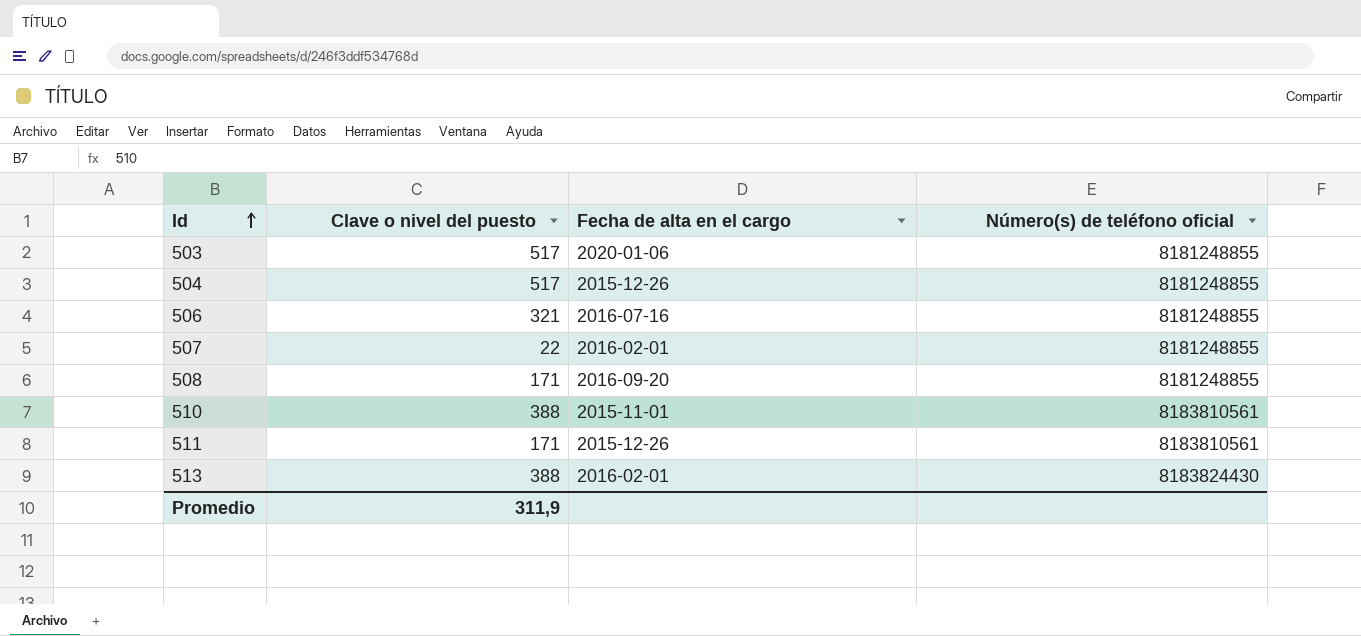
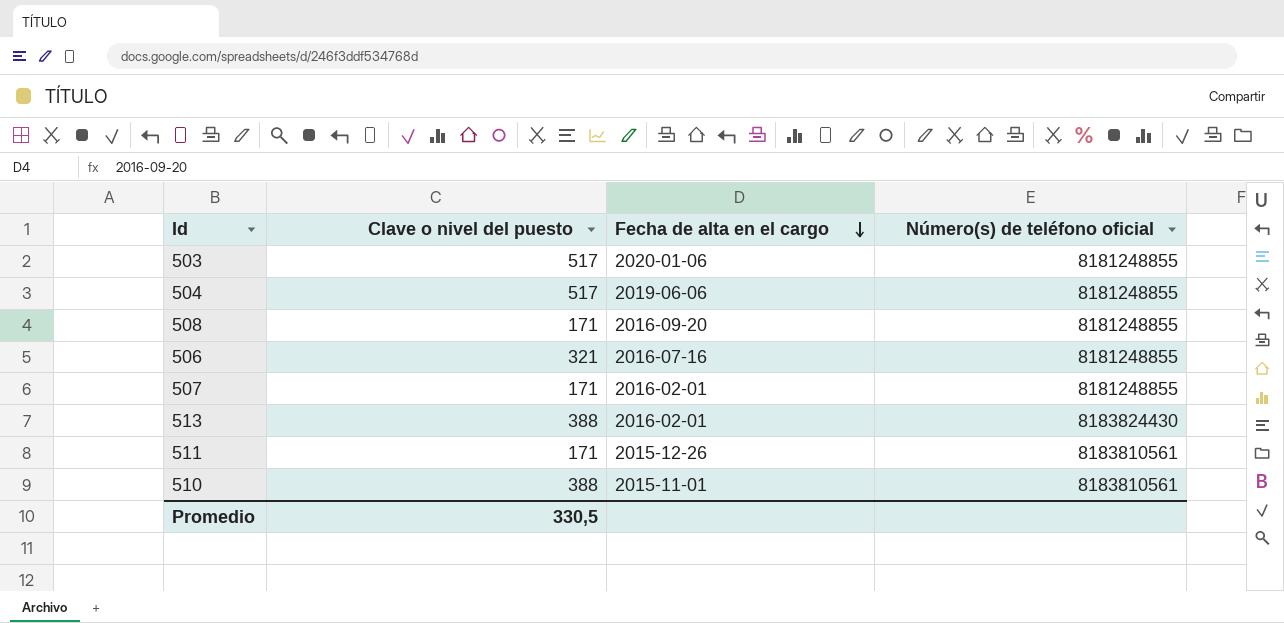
row order: Id ascending -> Fecha de alta en el cargo descending
504 | Fecha de alta en el cargo: 2015-12-26 -> 2019-06-06
507 | Clave o nivel del puesto: 22 -> 171
Promedio | Clave o nivel del puesto: 311,9 -> 330,5

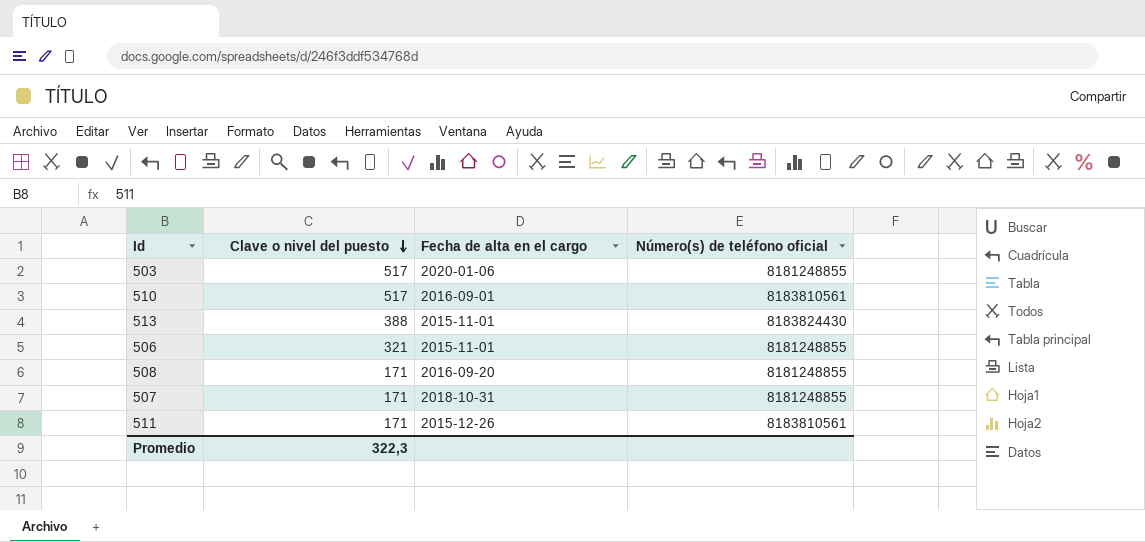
row order: Fecha de alta en el cargo descending -> Clave o nivel del puesto descending
row 504: 517 | 2019-06-06 | 8181248855 -> none
510 | Clave o nivel del puesto: 388 -> 517
510 | Fecha de alta en el cargo: 2015-11-01 -> 2016-09-01
513 | Fecha de alta en el cargo: 2016-02-01 -> 2015-11-01
506 | Fecha de alta en el cargo: 2016-07-16 -> 2015-11-01
507 | Fecha de alta en el cargo: 2016-02-01 -> 2018-10-31
Promedio | Clave o nivel del puesto: 330,5 -> 322,3

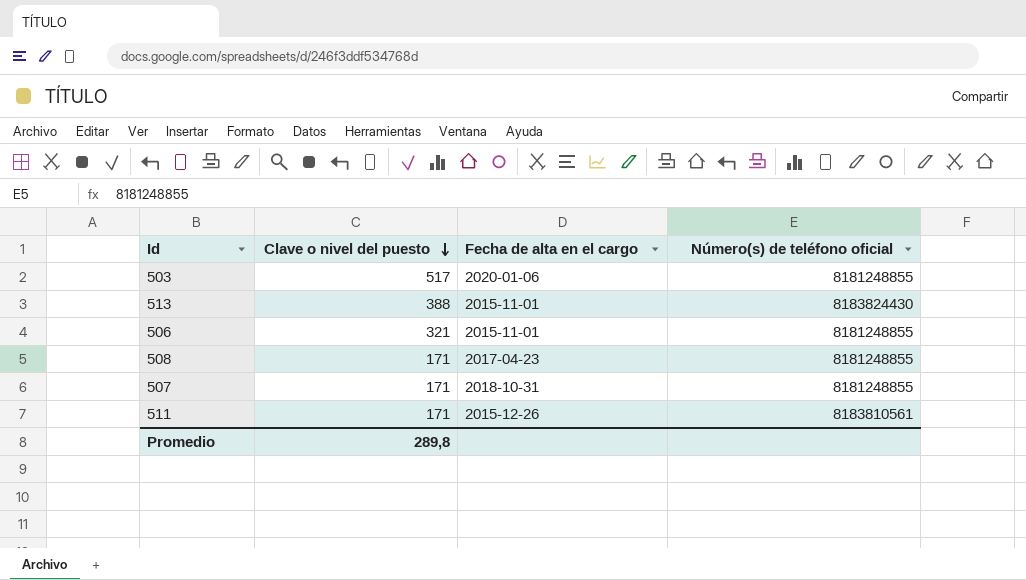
row 510: 517 | 2016-09-01 | 8183810561 -> none
508 | Fecha de alta en el cargo: 2016-09-20 -> 2017-04-23
Promedio | Clave o nivel del puesto: 322,3 -> 289,8

